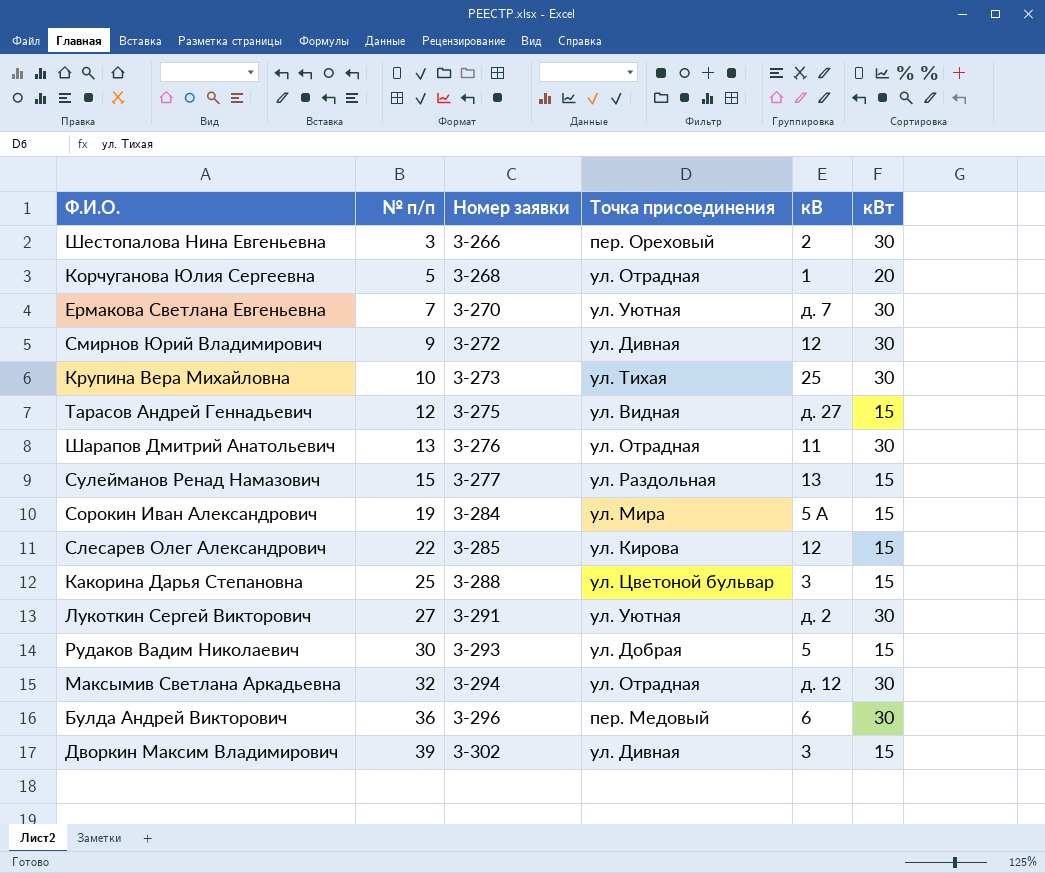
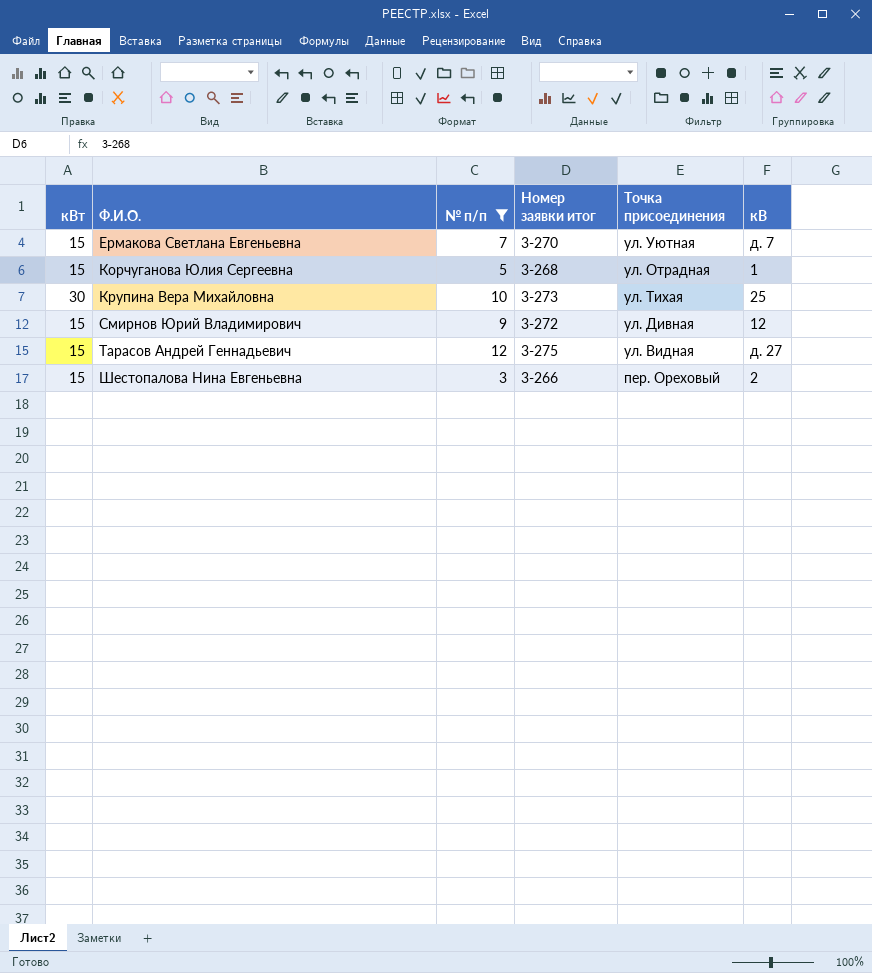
filter: none -> № п/п <= 12
row order: № п/п ascending -> Ф.И.О. ascending
column кВт | position: 6 -> 1
column name: Номер заявки -> Номер заявки итог
Ермакова Светлана Евгеньевна | кВт: 30 -> 15
Корчуганова Юлия Сергеевна | кВт: 20 -> 15
Смирнов Юрий Владимирович | кВт: 30 -> 15
Шестопалова Нина Евгеньевна | кВт: 30 -> 15

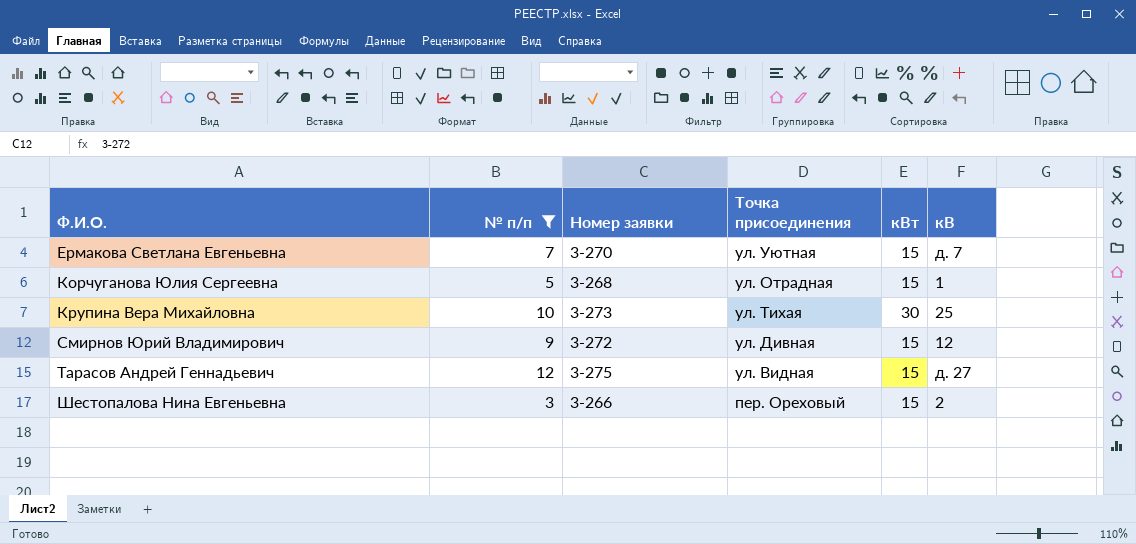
column name: Номер заявки итог -> Номер заявки
column кВт | position: 1 -> 5

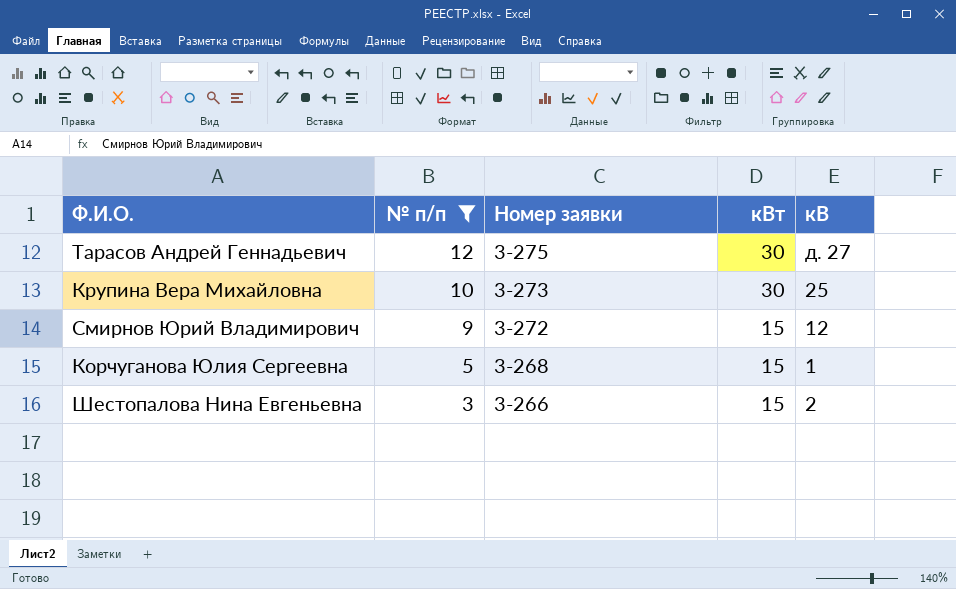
row order: Ф.И.О. ascending -> № п/п descending
column Точка присоединения | position: 4 -> none
row Ермакова Светлана Евгеньевна: 7 | 3-270 | ул. Уютная | 15 | д. 7 -> none
Тарасов Андрей Геннадьевич | кВт: 15 -> 30

